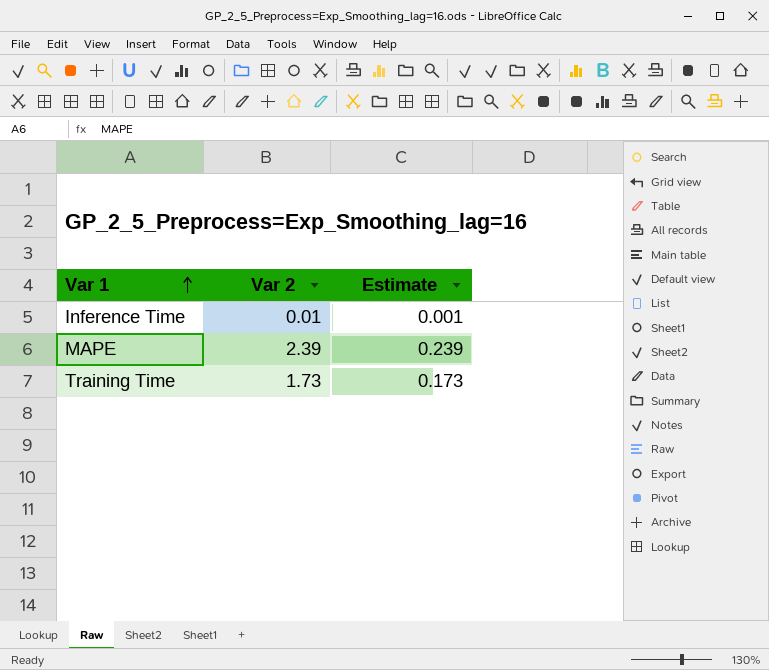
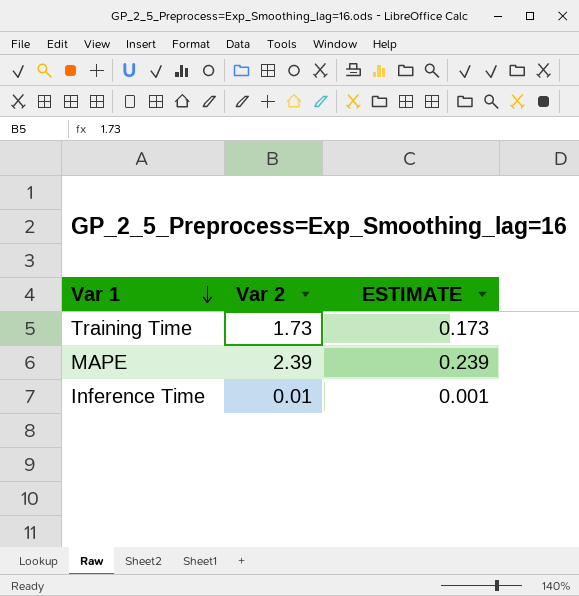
row order: Var 1 ascending -> Var 1 descending
column name: Estimate -> ESTIMATE

